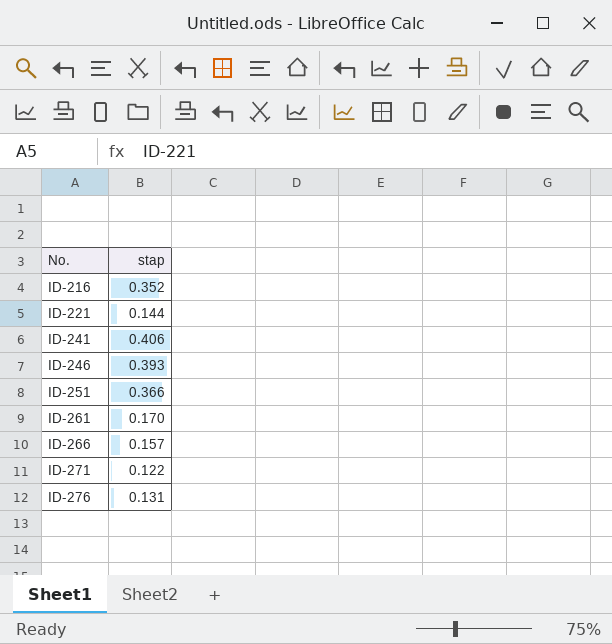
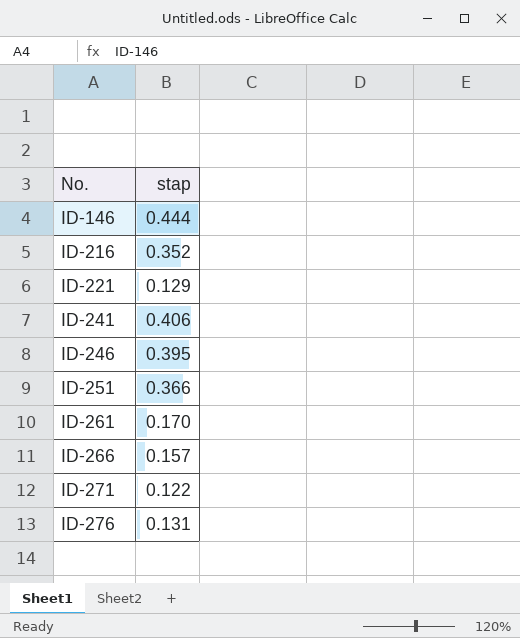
row ID-146: none -> 0.444
ID-221 | stap: 0.144 -> 0.129
ID-246 | stap: 0.393 -> 0.395

